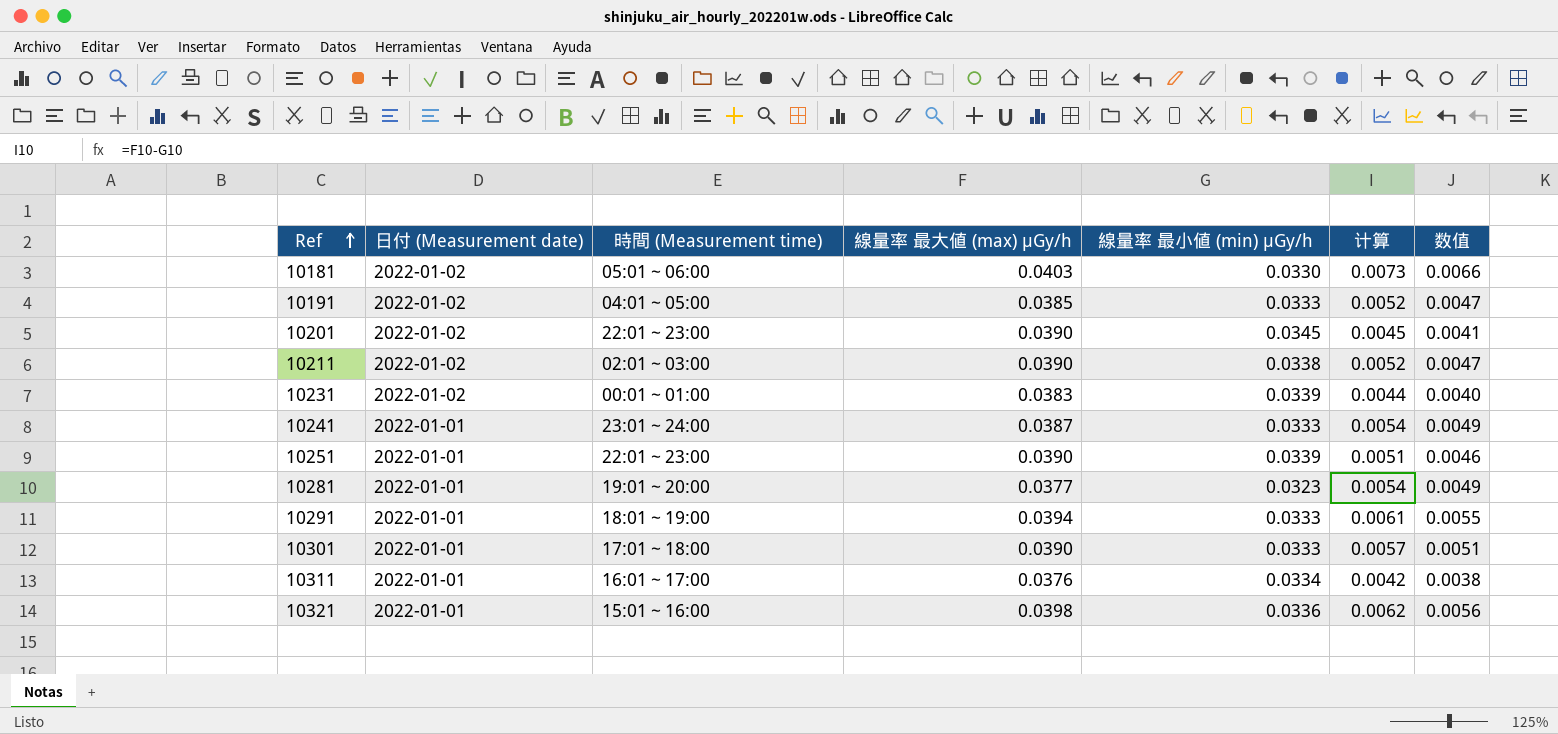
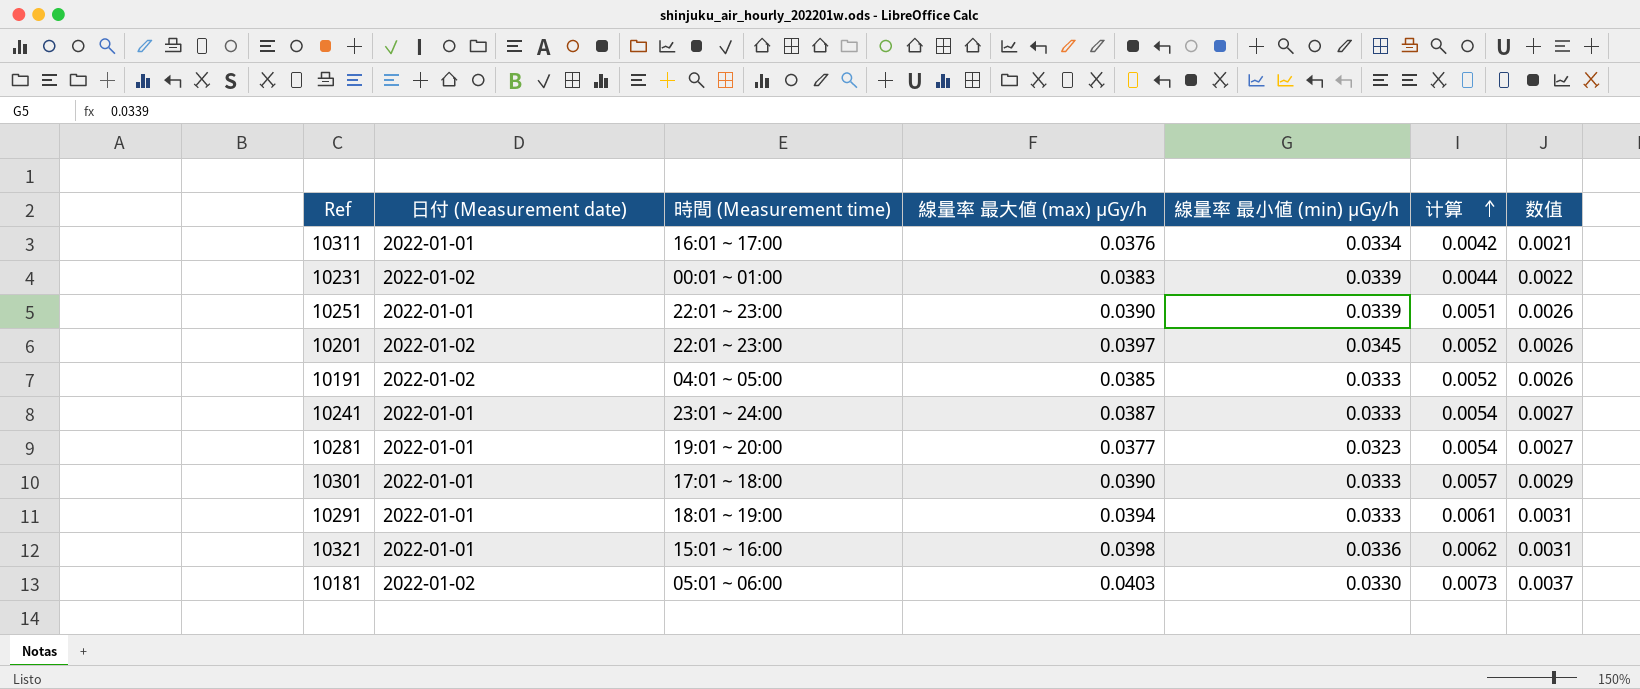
row order: Ref ascending -> 计算 ascending
column 数值 | formula: [计算] * 0.9 -> [计算] * 0.5
row 10211: 2022-01-02 | 02:01～03:00 | 0.0390 | 0.0338 | 0.0052 | 0.0047 -> none
10201 | 線量率 最大値 (max) μGy/h: 0.0390 -> 0.0397
10201 | 计算: 0.0045 -> 0.0052

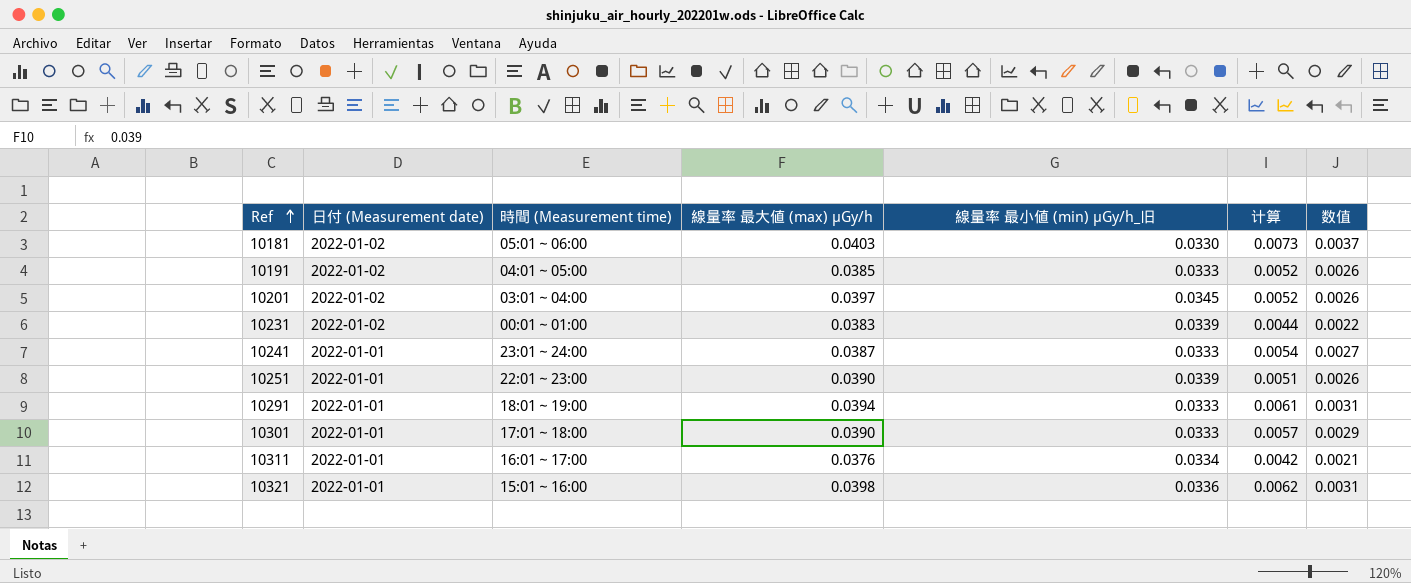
row order: 计算 ascending -> Ref ascending
column name: 線量率 最小値 (min) μGy/h -> 線量率 最小値 (min) μGy/h_旧
row 10281: 2022-01-01 | 19:01～20:00 | 0.0377 | 0.0323 | 0.0054 | 0.0027 -> none
10201 | 時間 (Measurement time): 22:01～23:00 -> 03:01～04:00

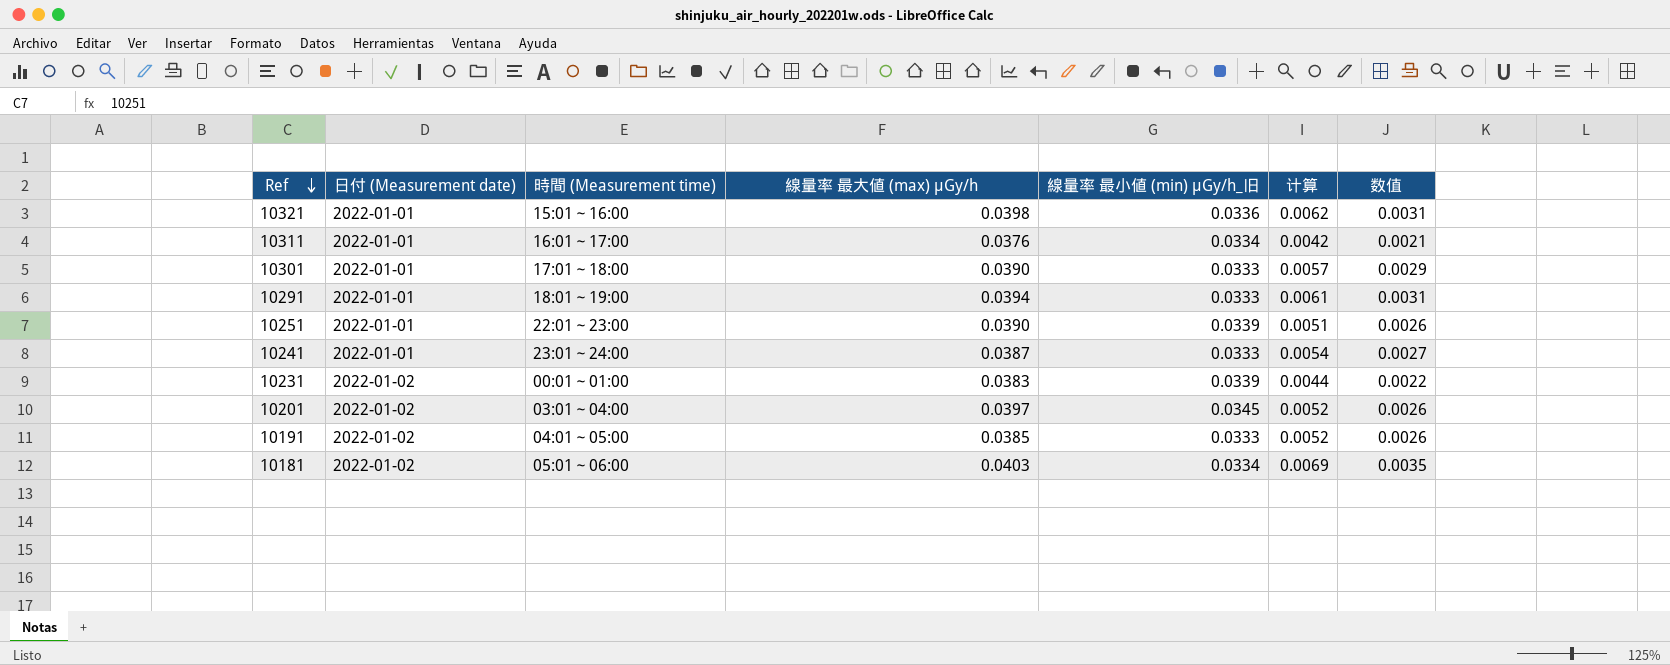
row order: Ref ascending -> Ref descending
10181 | 線量率 最小値 (min) μGy/h_旧: 0.0330 -> 0.0334
10181 | 计算: 0.0073 -> 0.0069
10181 | 数值: 0.0037 -> 0.0035

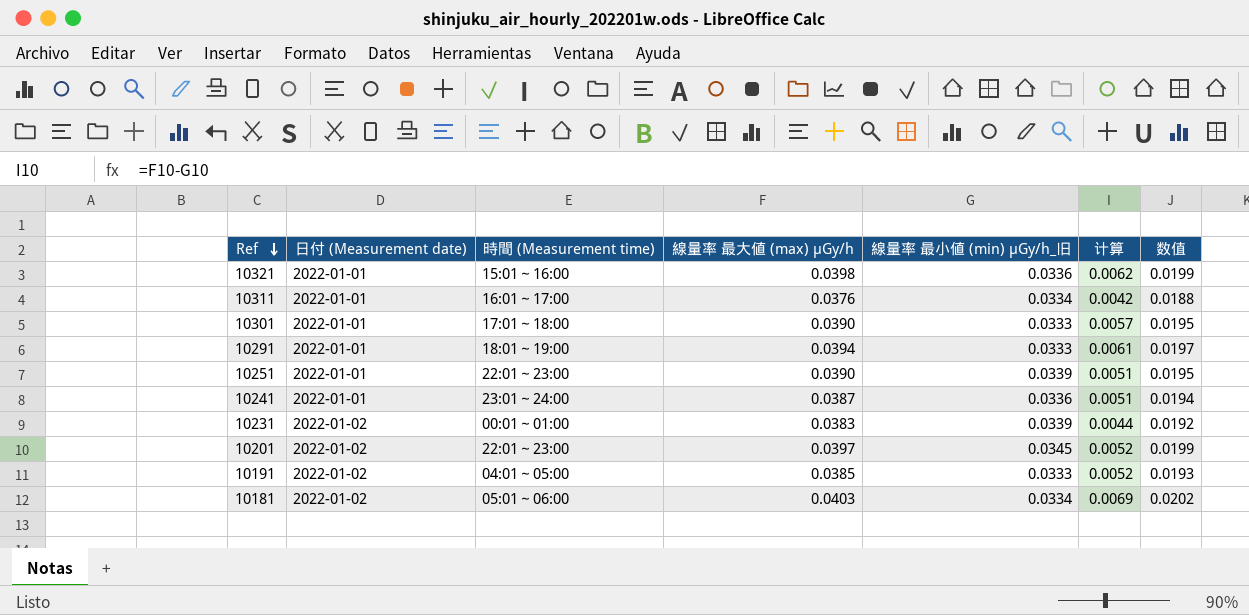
column 数值 | formula: [计算] * 0.5 -> [線量率 最大値 (max) μGy/h] * 0.5
10241 | 線量率 最小値 (min) μGy/h_旧: 0.0333 -> 0.0336
10241 | 计算: 0.0054 -> 0.0051
10201 | 時間 (Measurement time): 03:01～04:00 -> 22:01～23:00

